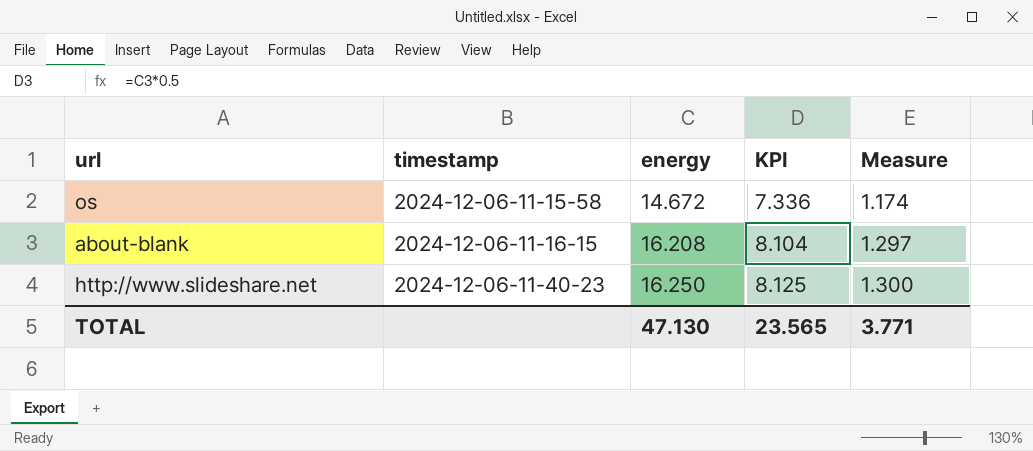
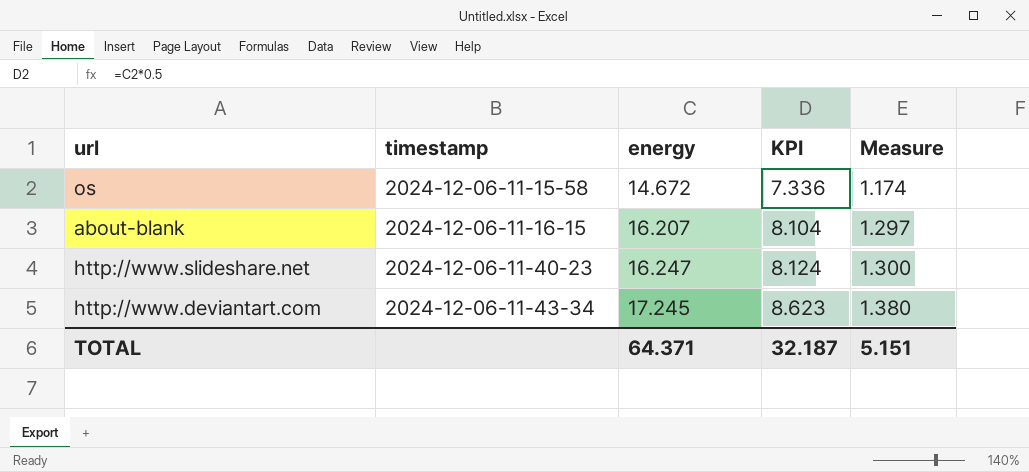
about-blank | energy: 16.208 -> 16.207
http://www.slideshare.net | energy: 16.250 -> 16.247
http://www.slideshare.net | KPI: 8.125 -> 8.124
row http://www.deviantart.com: none -> 2024-12-06-11-43-34 | 17.245 | 8.623 | 1.380
TOTAL | energy: 47.130 -> 64.371
TOTAL | KPI: 23.565 -> 32.187
TOTAL | Measure: 3.771 -> 5.151

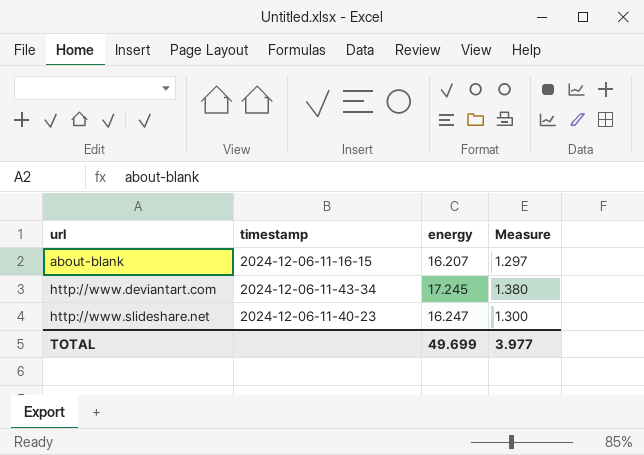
row order: timestamp ascending -> url ascending
column KPI | formula: [energy] * 0.5 -> none
row os: 2024-12-06-11-15-58 | 14.672 | 7.336 | 1.174 -> none
TOTAL | energy: 64.371 -> 49.699
TOTAL | Measure: 5.151 -> 3.977

